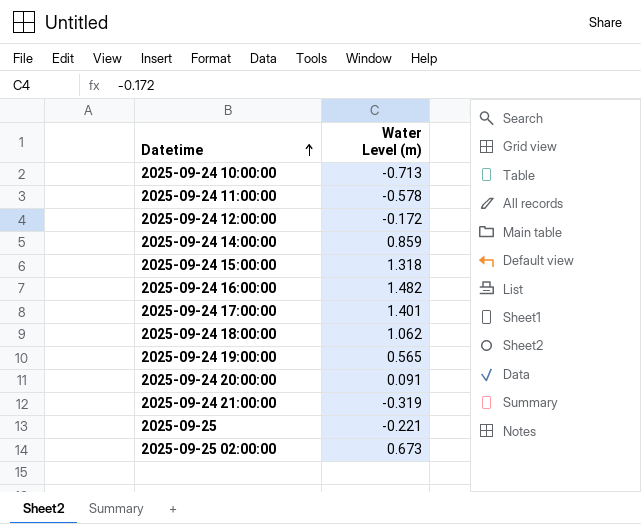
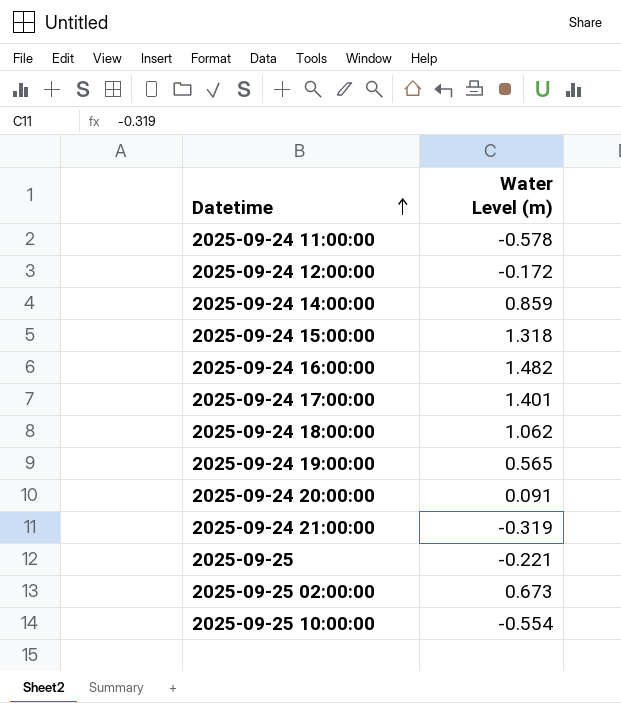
row 2025-09-24 10:00:00: -0.713 -> none
row 2025-09-25 10:00:00: none -> -0.554

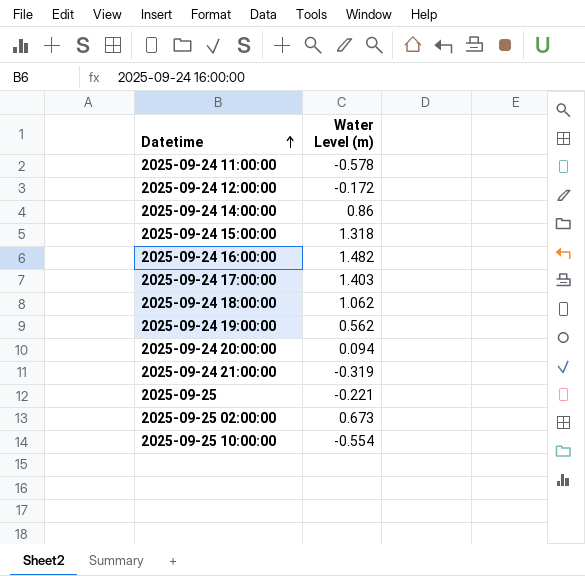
2025-09-24 14:00:00 | Water Level (m): 0.859 -> 0.86
2025-09-24 17:00:00 | Water Level (m): 1.401 -> 1.403
2025-09-24 19:00:00 | Water Level (m): 0.565 -> 0.562
2025-09-24 20:00:00 | Water Level (m): 0.091 -> 0.094

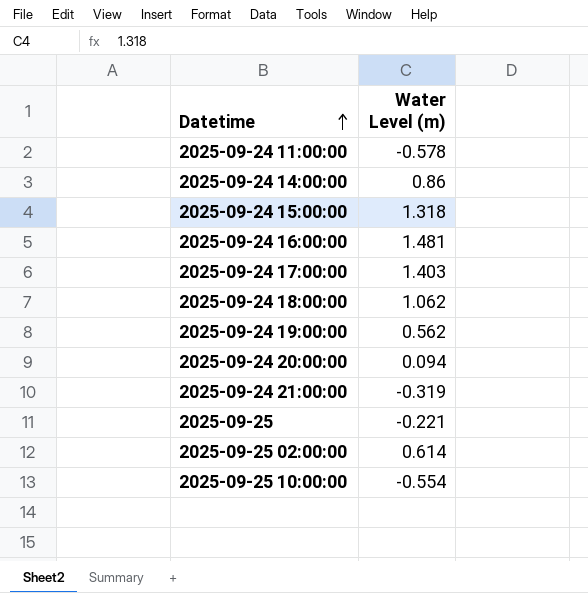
row 2025-09-24 12:00:00: -0.172 -> none
2025-09-24 16:00:00 | Water Level (m): 1.482 -> 1.481
2025-09-25 02:00:00 | Water Level (m): 0.673 -> 0.614

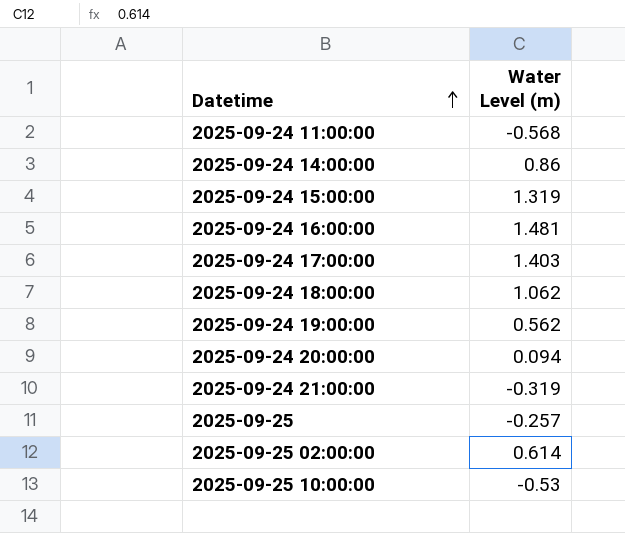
2025-09-24 11:00:00 | Water Level (m): -0.578 -> -0.568
2025-09-24 15:00:00 | Water Level (m): 1.318 -> 1.319
2025-09-25 | Water Level (m): -0.221 -> -0.257
2025-09-25 10:00:00 | Water Level (m): -0.554 -> -0.53

